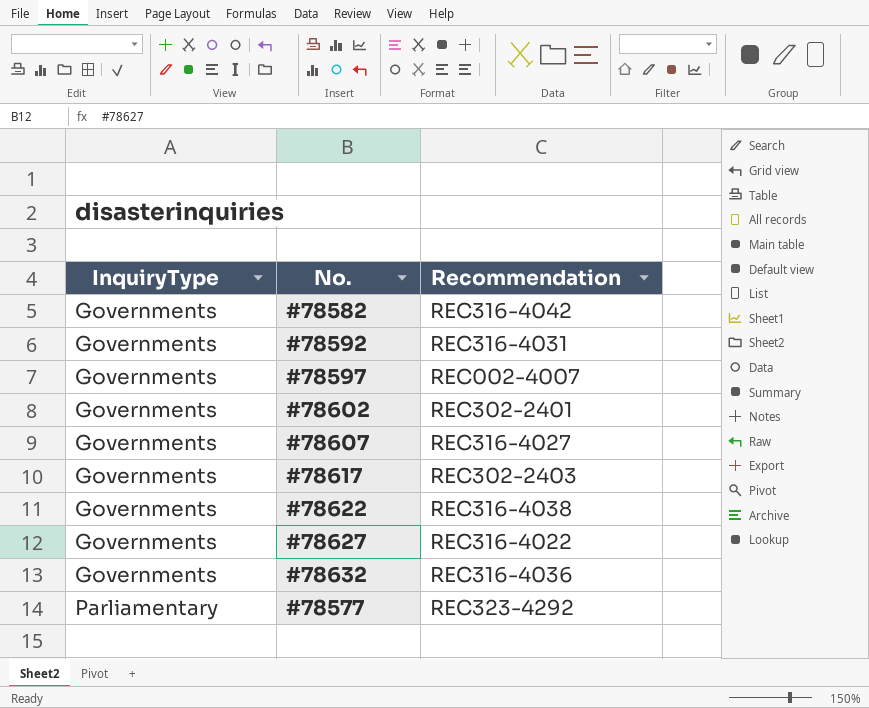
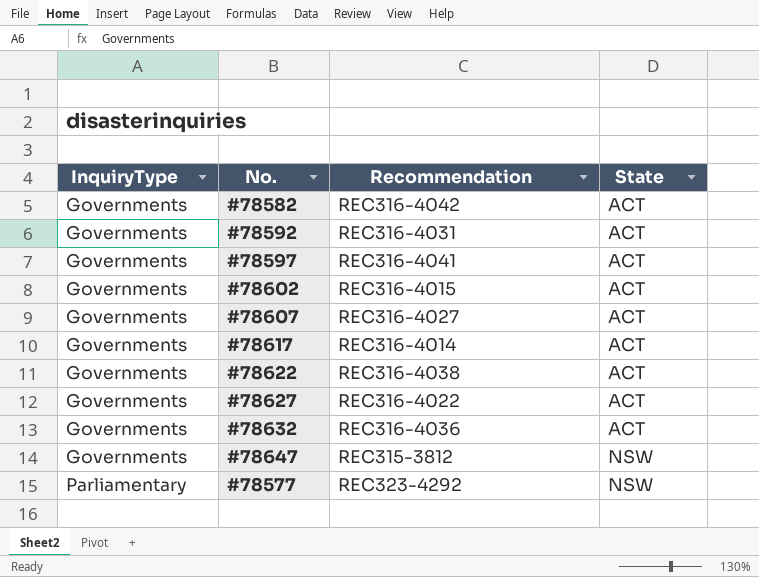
column State | position: none -> 4
#78597 | Recommendation: REC002-4007 -> REC316-4041
#78602 | Recommendation: REC302-2401 -> REC316-4015
#78617 | Recommendation: REC302-2403 -> REC316-4014
row #78647: none -> Governments | REC315-3812 | NSW

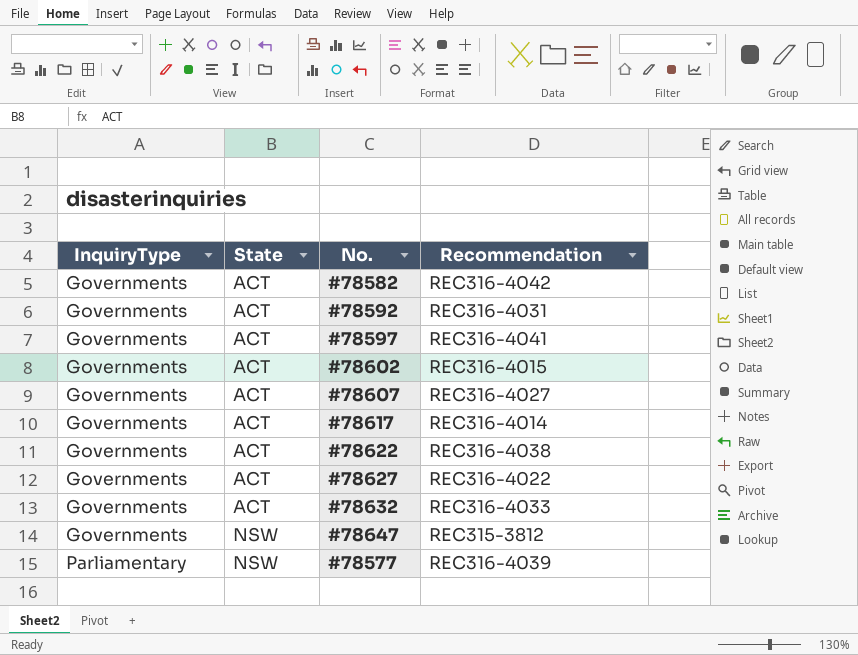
column State | position: 4 -> 2
#78632 | Recommendation: REC316-4036 -> REC316-4033
#78577 | Recommendation: REC323-4292 -> REC316-4039

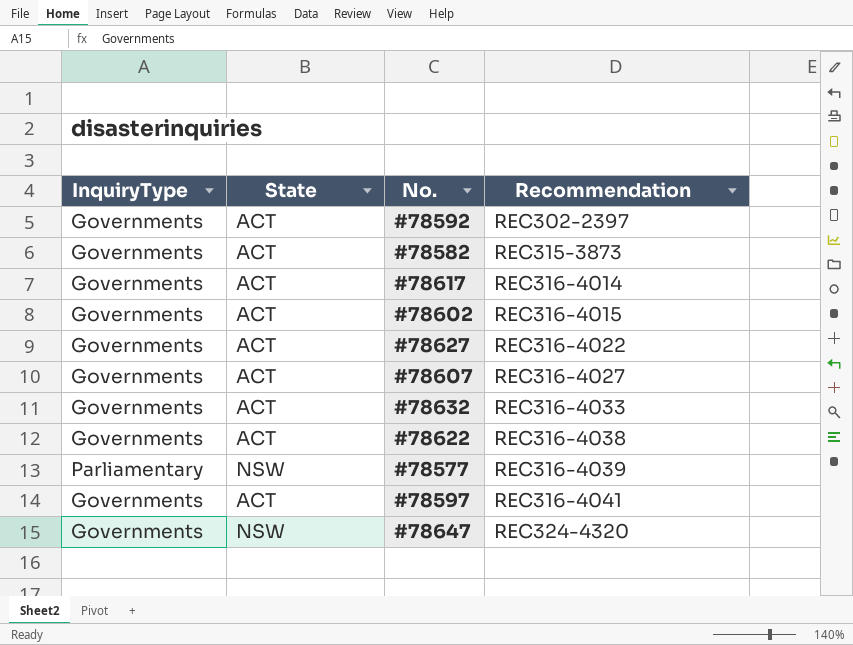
row order: InquiryType ascending -> Recommendation ascending
#78592 | Recommendation: REC316-4031 -> REC302-2397
#78582 | Recommendation: REC316-4042 -> REC315-3873
#78647 | Recommendation: REC315-3812 -> REC324-4320

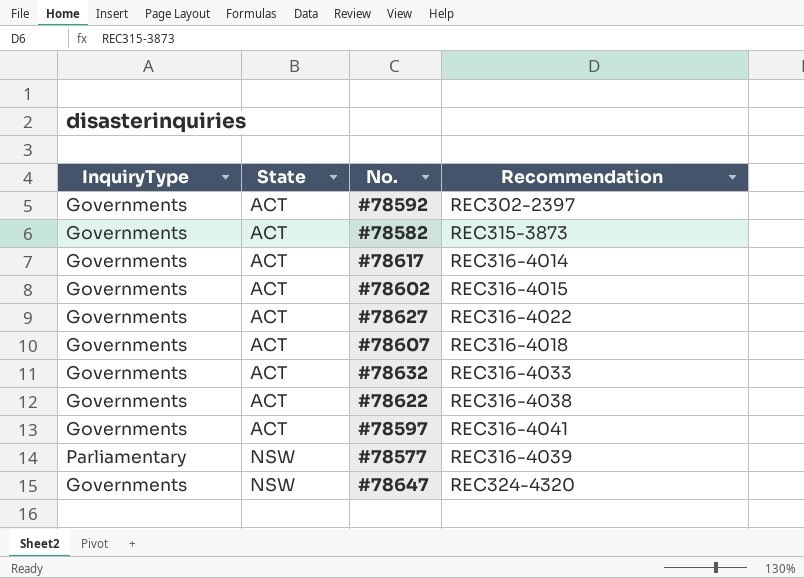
row order: Recommendation ascending -> State ascending
#78607 | Recommendation: REC316-4027 -> REC316-4018

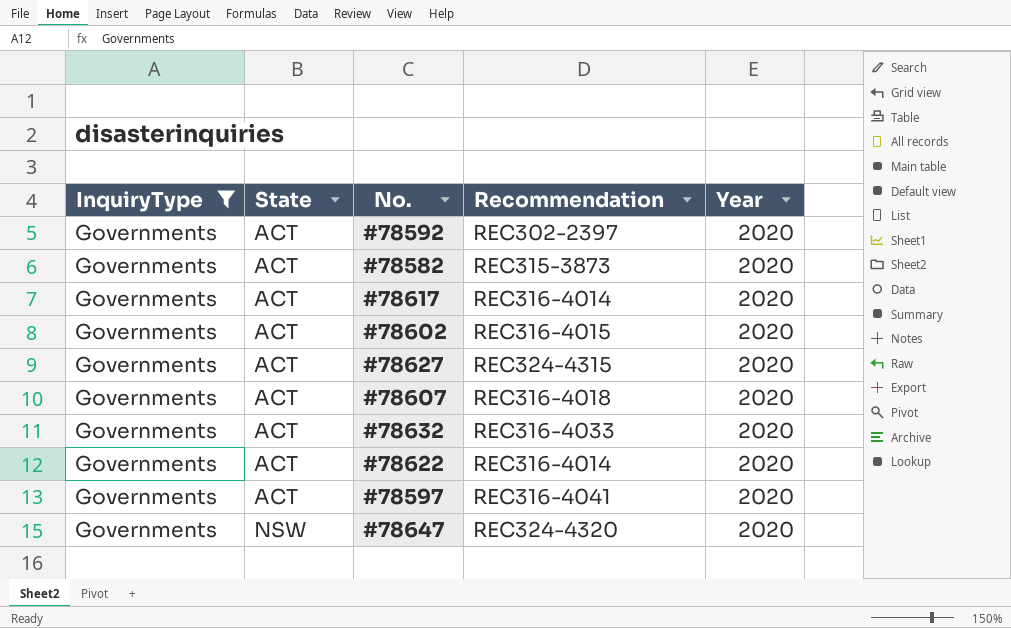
filter: none -> InquiryType = Governments
column Year | position: none -> 5
#78627 | Recommendation: REC316-4022 -> REC324-4315
#78622 | Recommendation: REC316-4038 -> REC316-4014

